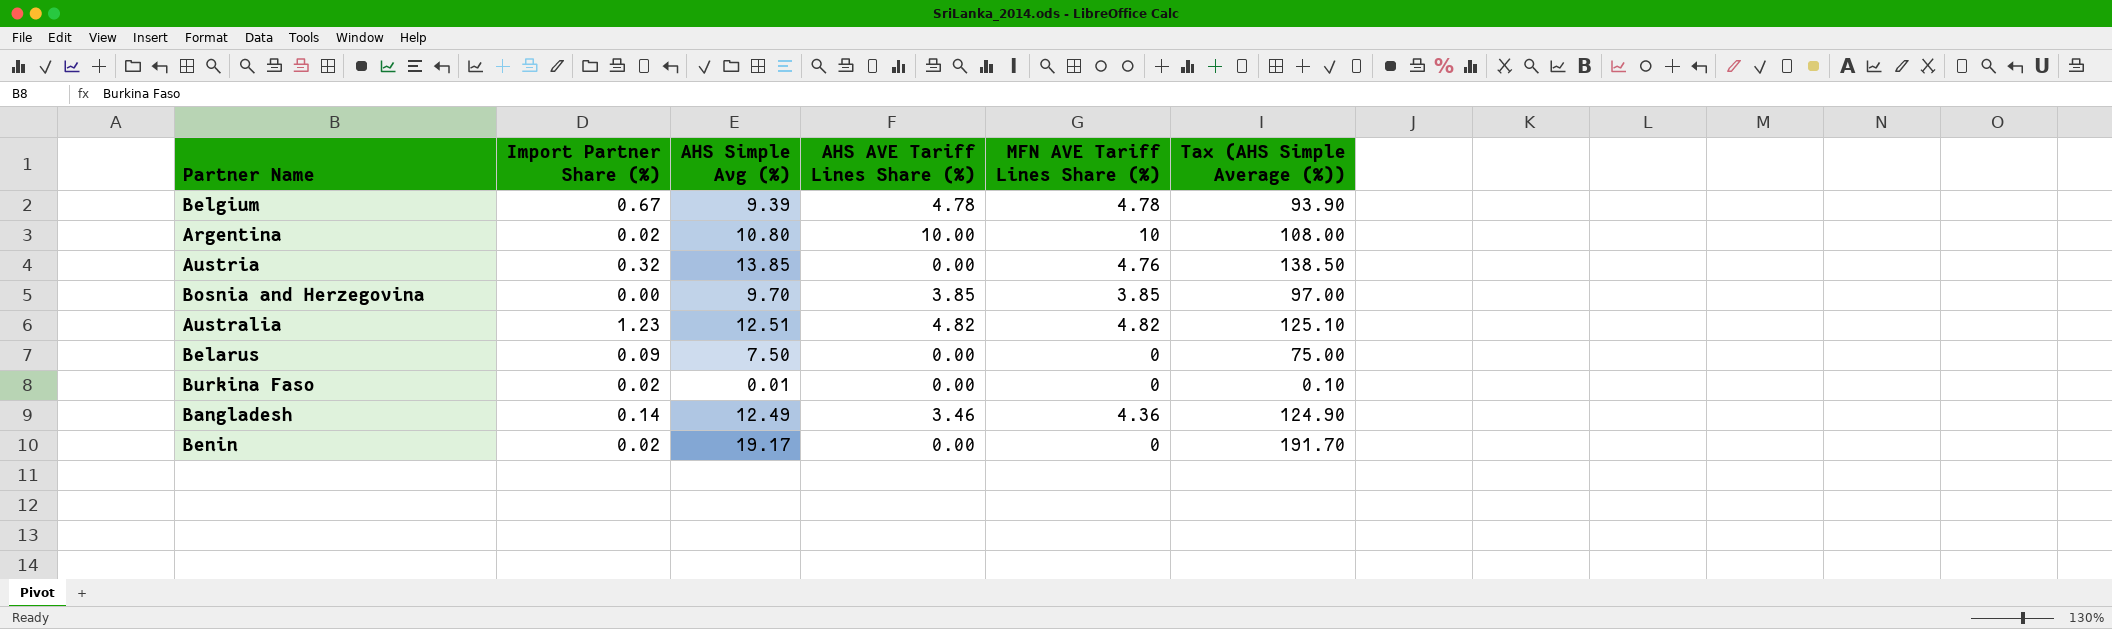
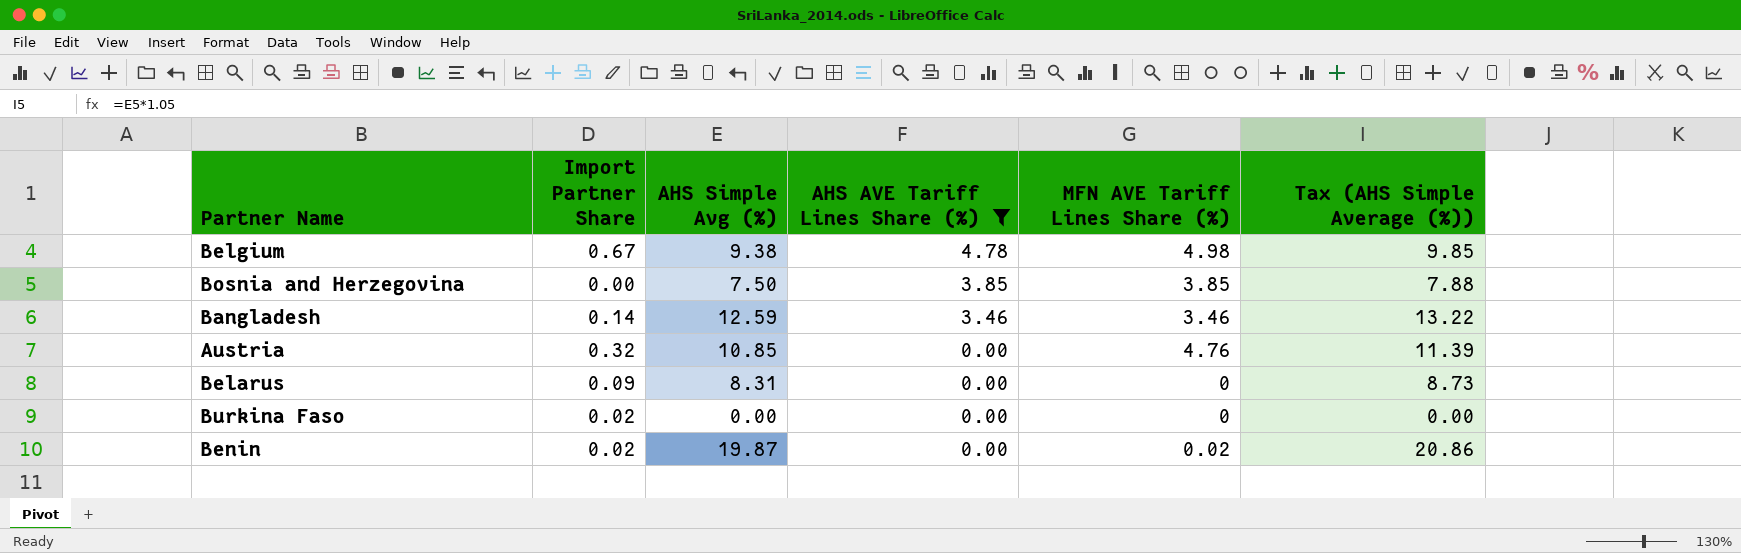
filter: none -> AHS AVE Tariff Lines Share (%) <= 4.78
row order: none -> AHS AVE Tariff Lines Share (%) descending
column name: Import Partner Share (%) -> Import Partner Share
column Tax (AHS Simple Average (%)) | formula: [AHS Simple Avg (%)] * 10 -> [AHS Simple Avg (%)] * 1.05
Belgium | AHS Simple Avg (%): 9.39 -> 9.38
Belgium | MFN AVE Tariff Lines Share (%): 4.78 -> 4.98
Bosnia and Herzegovina | AHS Simple Avg (%): 9.70 -> 7.50
Bangladesh | AHS Simple Avg (%): 12.49 -> 12.59
Bangladesh | MFN AVE Tariff Lines Share (%): 4.36 -> 3.46
Austria | AHS Simple Avg (%): 13.85 -> 10.85
Belarus | AHS Simple Avg (%): 7.50 -> 8.31
Burkina Faso | AHS Simple Avg (%): 0.01 -> 0.00
Benin | AHS Simple Avg (%): 19.17 -> 19.87
Benin | MFN AVE Tariff Lines Share (%): 0 -> 0.02

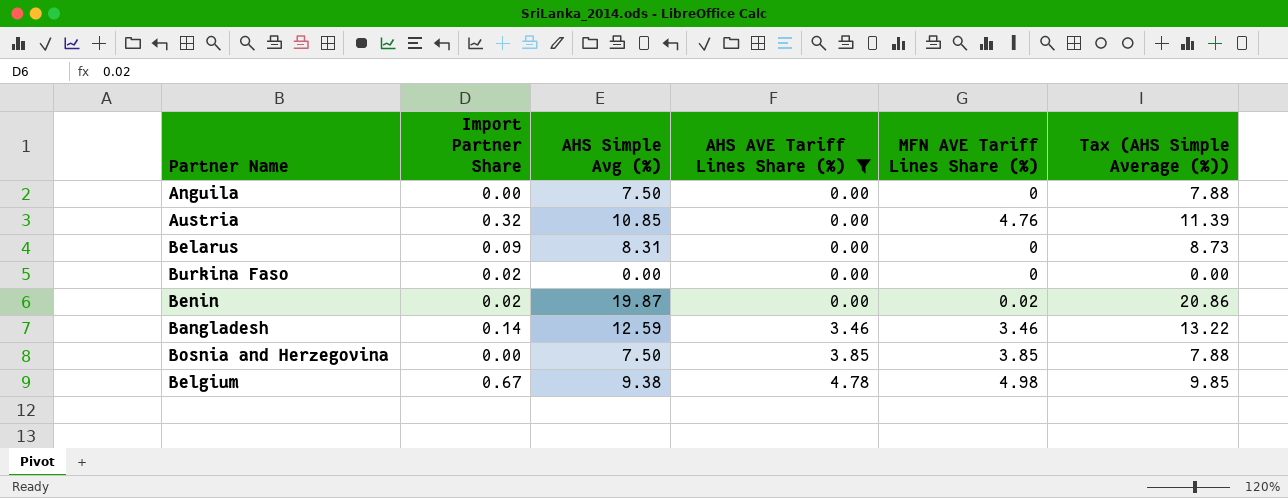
row order: AHS AVE Tariff Lines Share (%) descending -> AHS AVE Tariff Lines Share (%) ascending
row Anguila: none -> 0.00 | 7.50 | 0.00 | 0 | 7.88

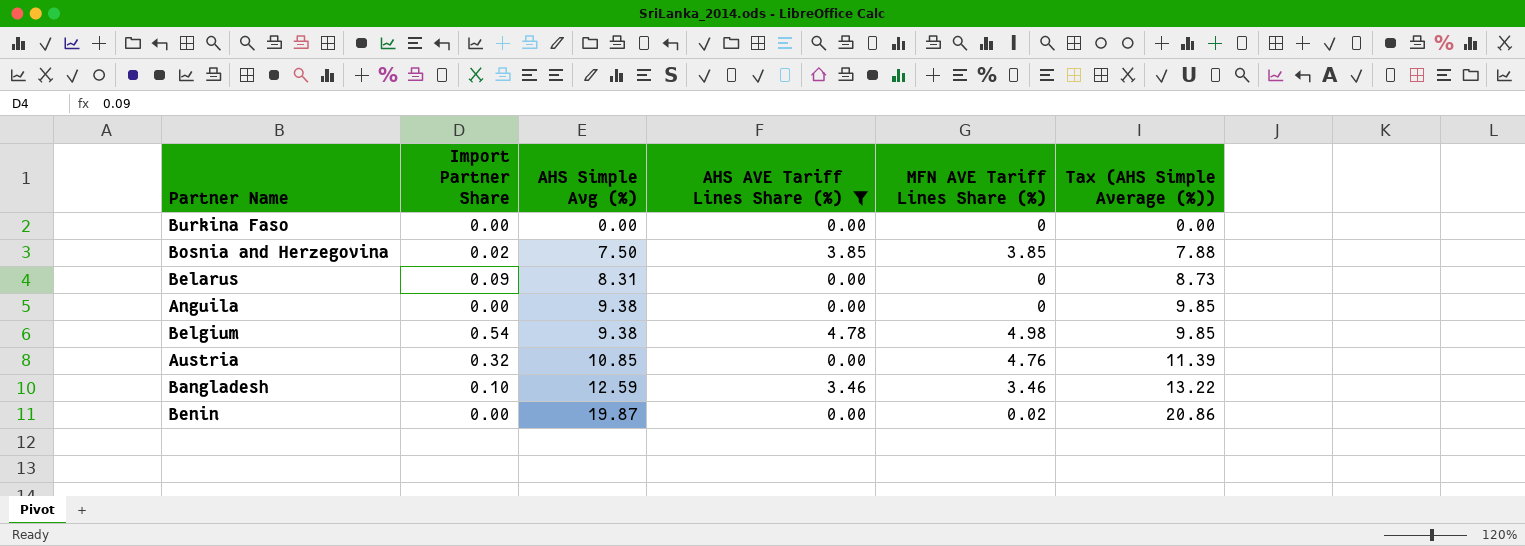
row order: AHS AVE Tariff Lines Share (%) ascending -> AHS Simple Avg (%) ascending
Burkina Faso | Import Partner Share: 0.02 -> 0.00
Bosnia and Herzegovina | Import Partner Share: 0.00 -> 0.02
Anguila | AHS Simple Avg (%): 7.50 -> 9.38
Anguila | Tax (AHS Simple Average (%)): 7.88 -> 9.85
Belgium | Import Partner Share: 0.67 -> 0.54
Bangladesh | Import Partner Share: 0.14 -> 0.10
Benin | Import Partner Share: 0.02 -> 0.00

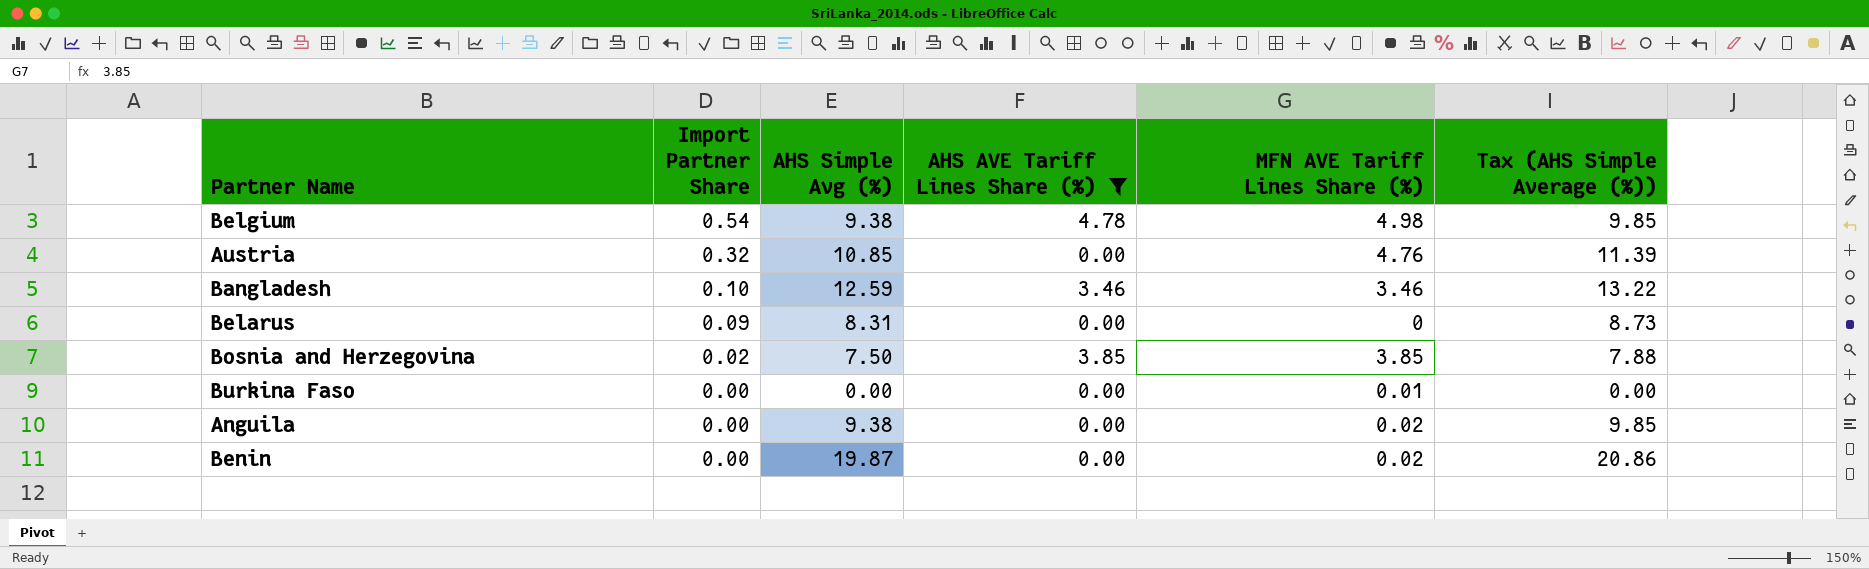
row order: AHS Simple Avg (%) ascending -> Import Partner Share descending
Burkina Faso | MFN AVE Tariff Lines Share (%): 0 -> 0.01
Anguila | MFN AVE Tariff Lines Share (%): 0 -> 0.02

